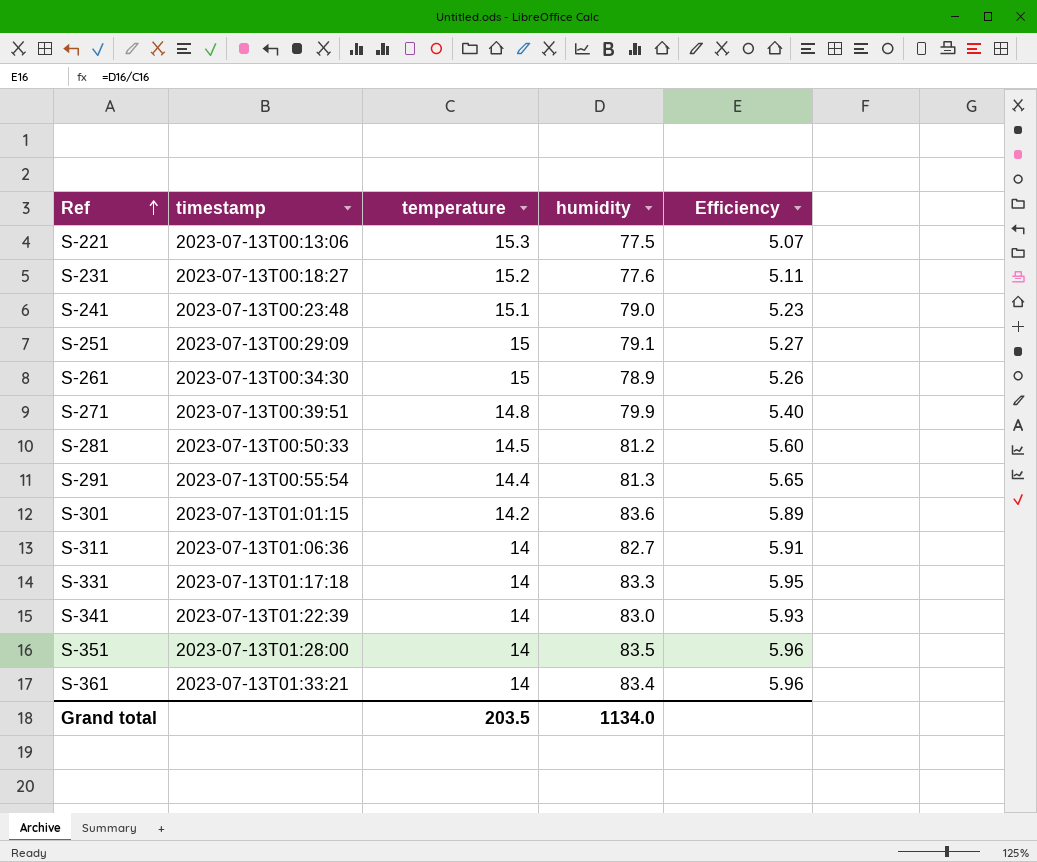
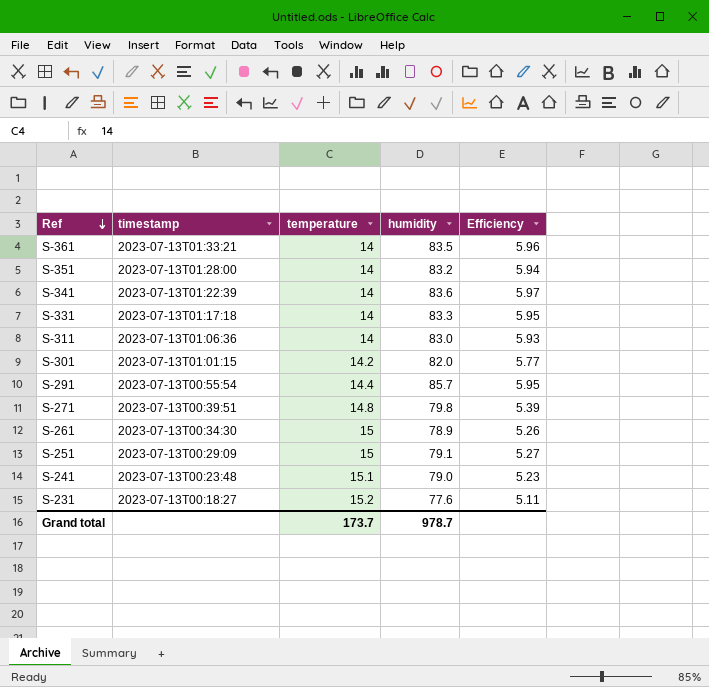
row order: Ref ascending -> Ref descending
row S-221: 2023-07-13T00:13:06 | 15.3 | 77.5 | 5.07 -> none
row S-281: 2023-07-13T00:50:33 | 14.5 | 81.2 | 5.60 -> none
S-361 | humidity: 83.4 -> 83.5
S-351 | humidity: 83.5 -> 83.2
S-351 | Efficiency: 5.96 -> 5.94
S-341 | humidity: 83.0 -> 83.6
S-341 | Efficiency: 5.93 -> 5.97
S-311 | humidity: 82.7 -> 83.0
S-311 | Efficiency: 5.91 -> 5.93
S-301 | humidity: 83.6 -> 82.0
S-301 | Efficiency: 5.89 -> 5.77
S-291 | humidity: 81.3 -> 85.7
S-291 | Efficiency: 5.65 -> 5.95
S-271 | humidity: 79.9 -> 79.8
S-271 | Efficiency: 5.40 -> 5.39
Grand total | temperature: 203.5 -> 173.7
Grand total | humidity: 1134.0 -> 978.7

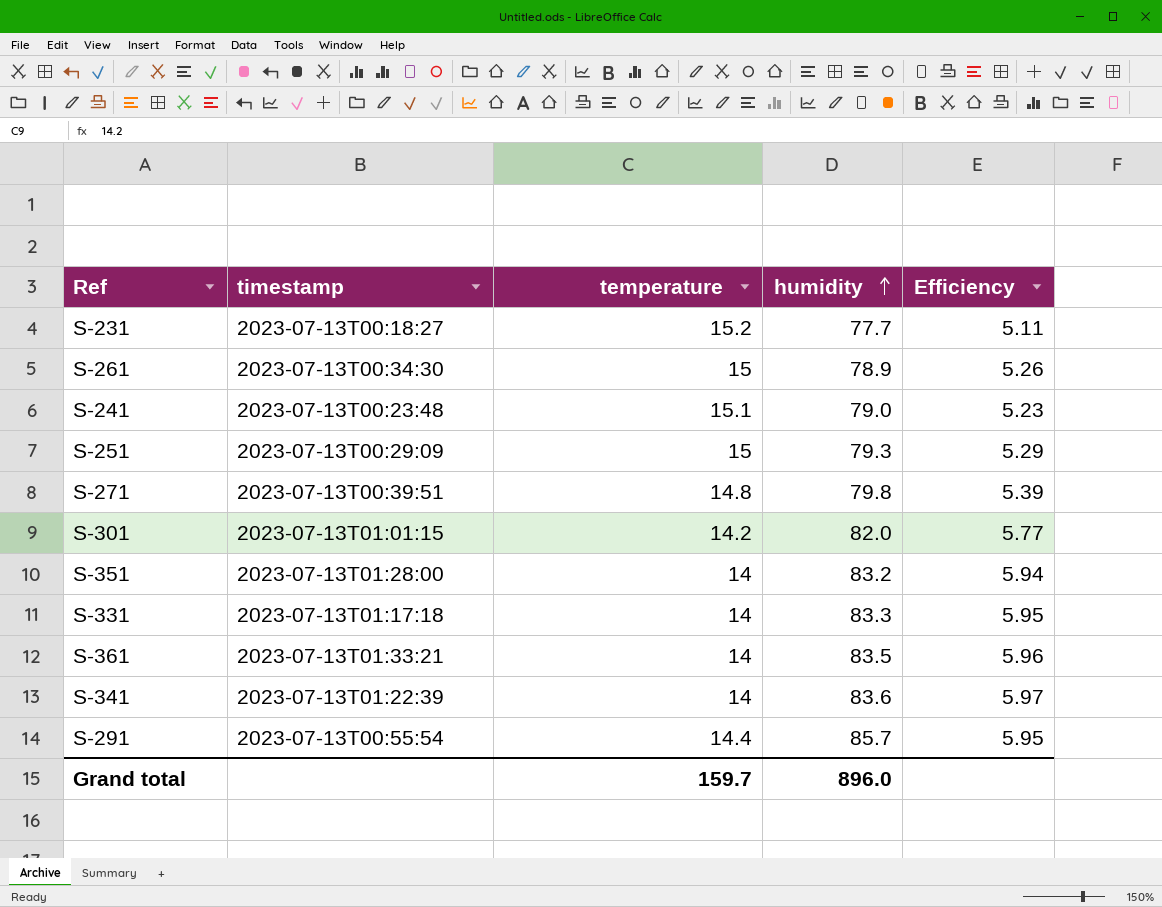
row order: Ref descending -> humidity ascending
row S-311: 2023-07-13T01:06:36 | 14 | 83.0 | 5.93 -> none
S-231 | humidity: 77.6 -> 77.7
S-251 | humidity: 79.1 -> 79.3
S-251 | Efficiency: 5.27 -> 5.29
Grand total | temperature: 173.7 -> 159.7
Grand total | humidity: 978.7 -> 896.0

